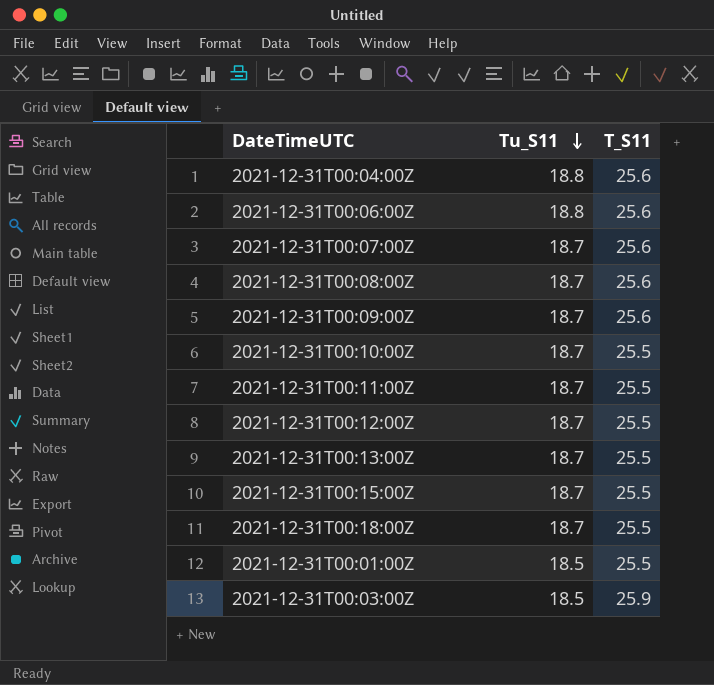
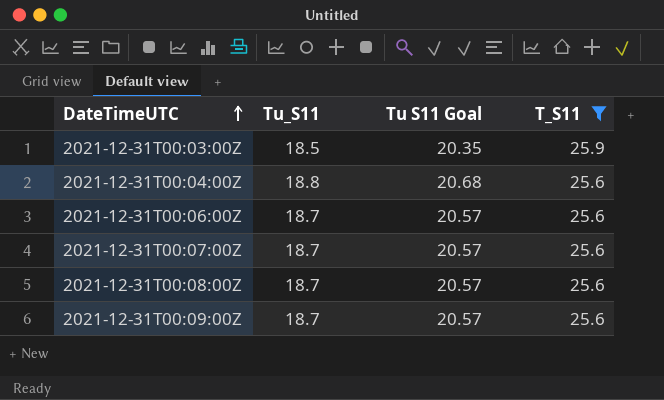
filter: none -> T_S11 != 25.5
row order: Tu_S11 descending -> DateTimeUTC ascending
column Tu S11 Goal | formula: none -> [Tu_S11] * 1.1
2021-12-31T00:06:00Z | Tu_S11: 18.8 -> 18.7

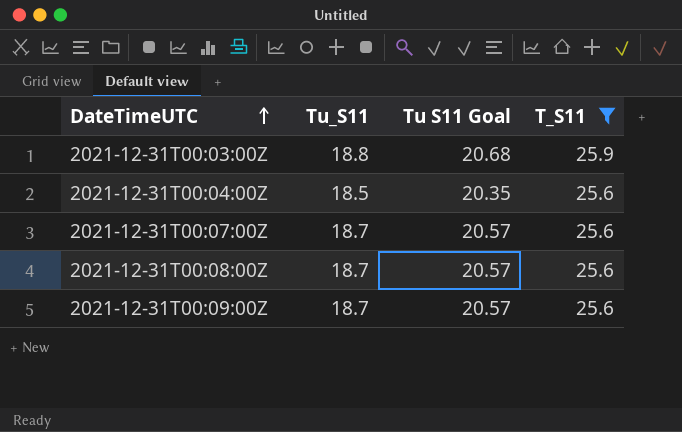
row 2021-12-31T00:06:00Z: 18.7 | 20.57 | 25.6 -> none
2021-12-31T00:03:00Z | Tu_S11: 18.5 -> 18.8
2021-12-31T00:03:00Z | Tu S11 Goal: 20.35 -> 20.68
2021-12-31T00:04:00Z | Tu_S11: 18.8 -> 18.5
2021-12-31T00:04:00Z | Tu S11 Goal: 20.68 -> 20.35

